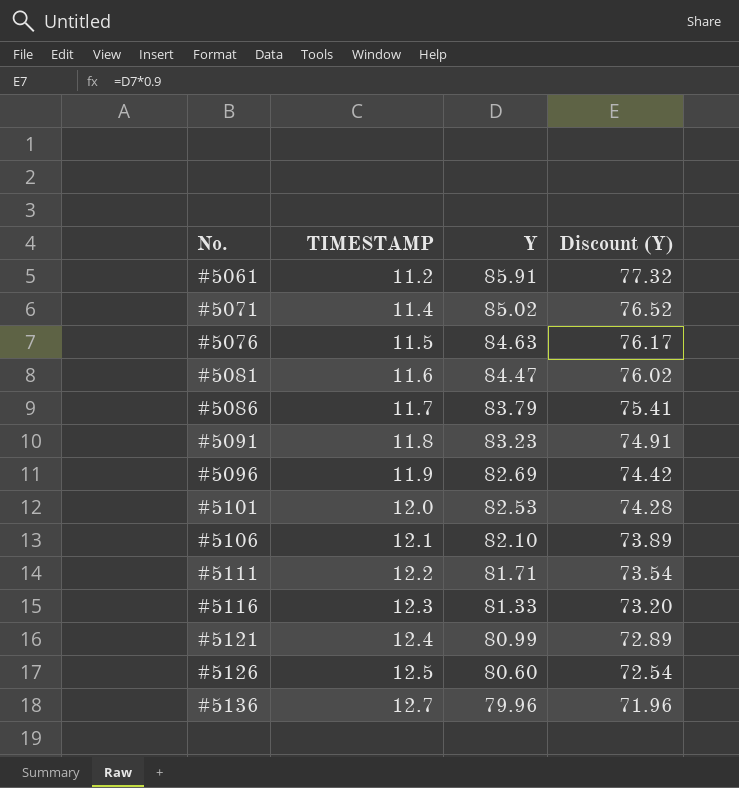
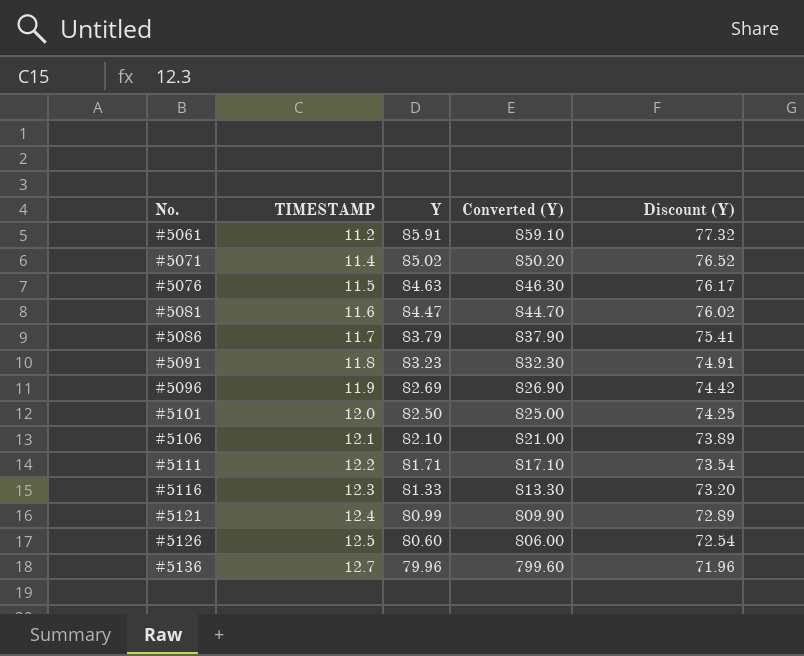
column Converted (Y) | formula: none -> [Y] * 10
#5101 | Y: 82.53 -> 82.50
#5101 | Discount (Y): 74.28 -> 74.25

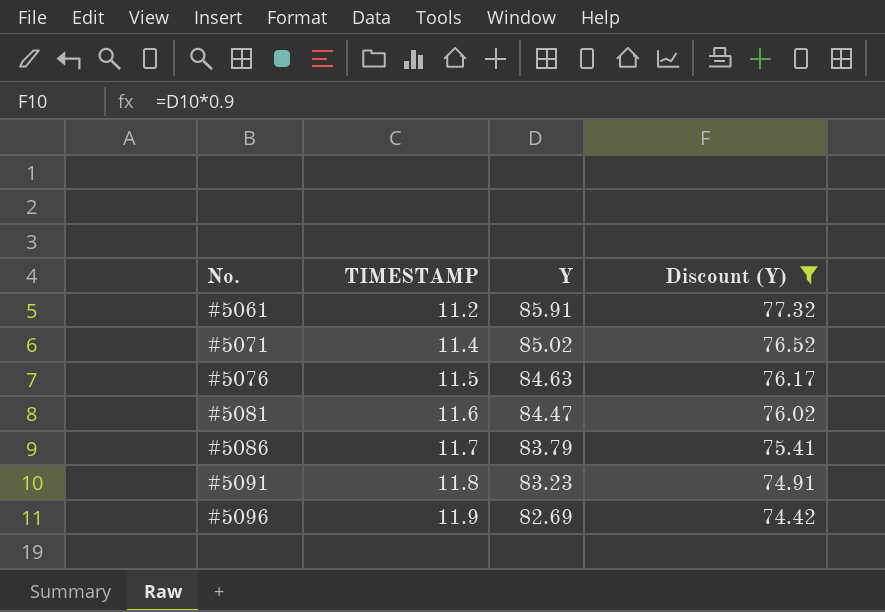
filter: none -> Discount (Y) >= 74.42
column Converted (Y) | formula: [Y] * 10 -> none

